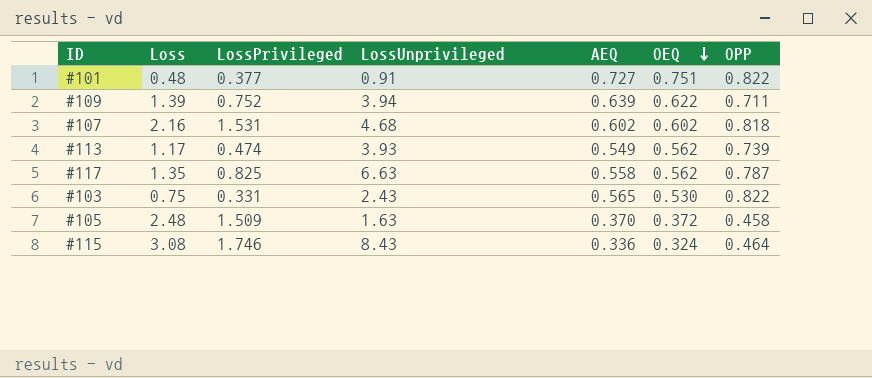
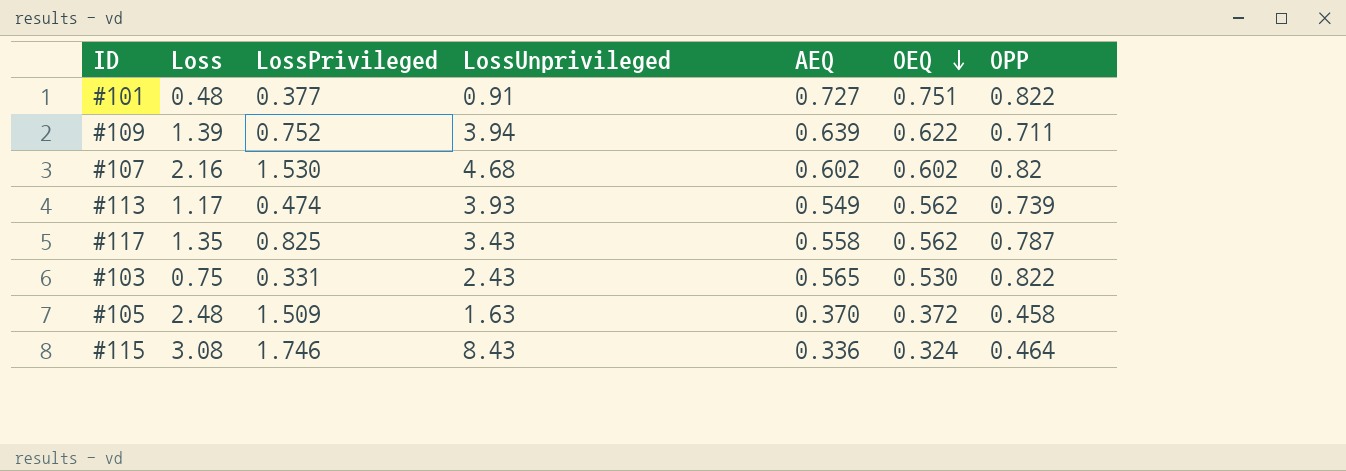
#107 | LossPrivileged: 1.531 -> 1.530
#107 | OPP: 0.818 -> 0.82
#117 | LossUnprivileged: 6.63 -> 3.43

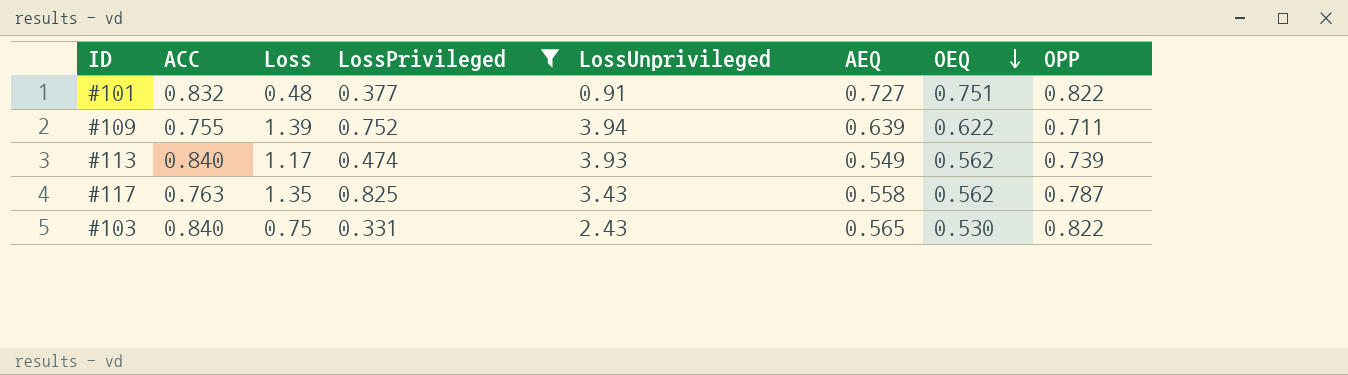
filter: none -> LossPrivileged <= 0.825
column ACC | position: none -> 2

